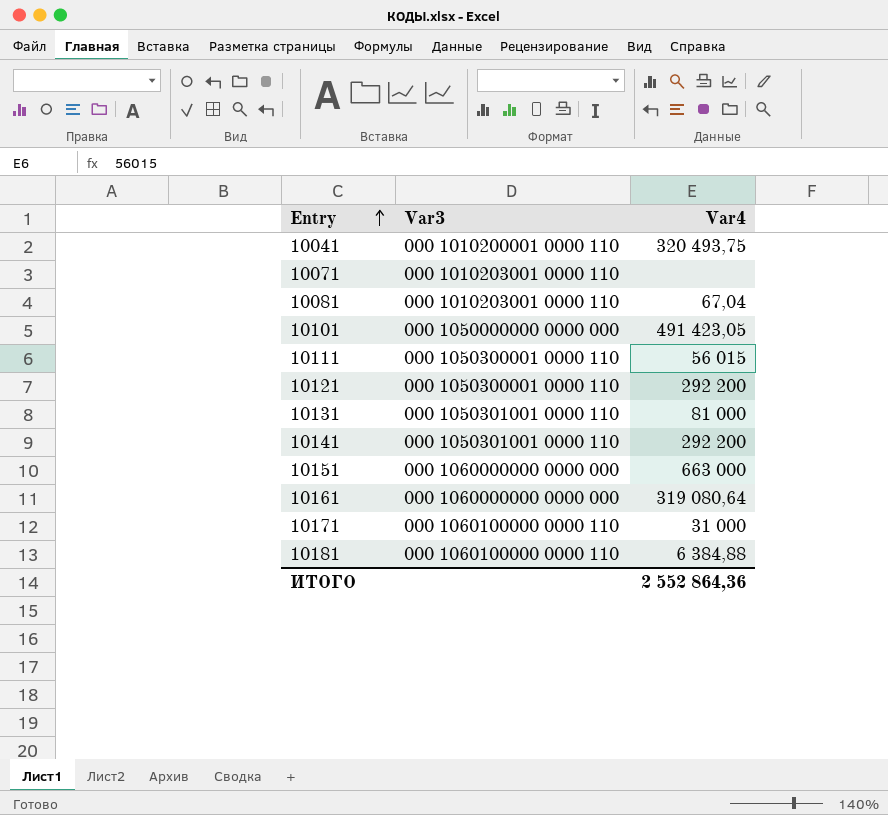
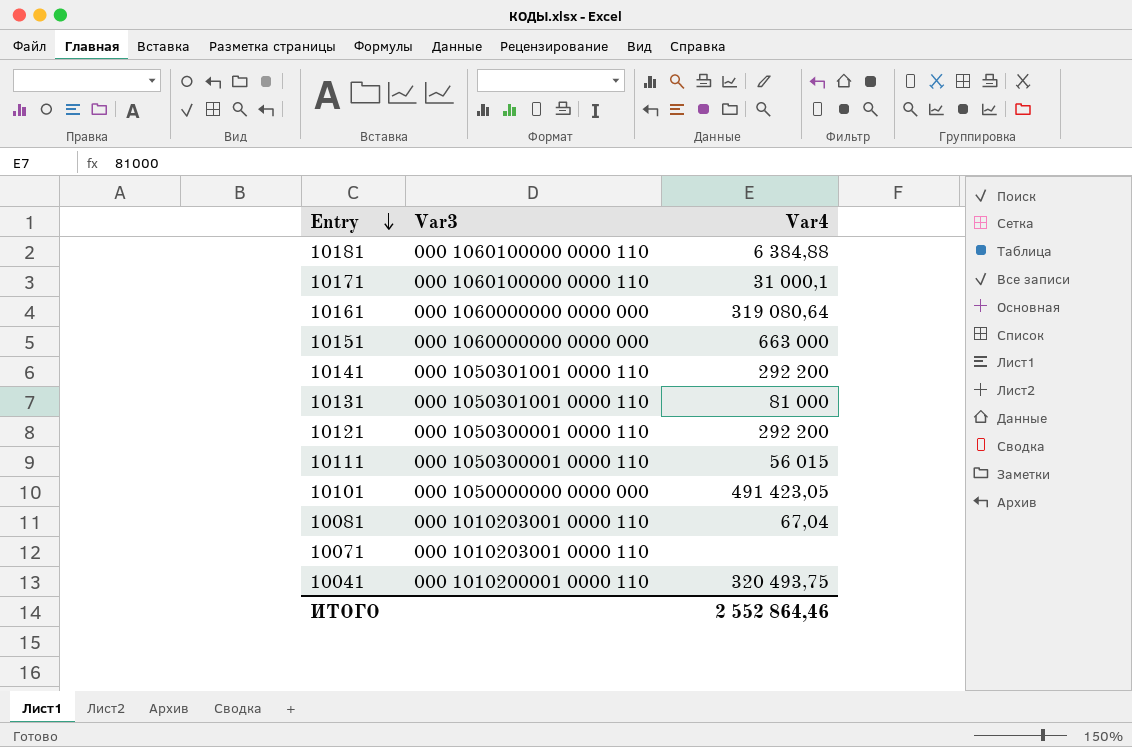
row order: Entry ascending -> Entry descending
10171 | Var4: 31 000 -> 31 000,1
ИТОГО | Var4: 2 552 864,36 -> 2 552 864,46

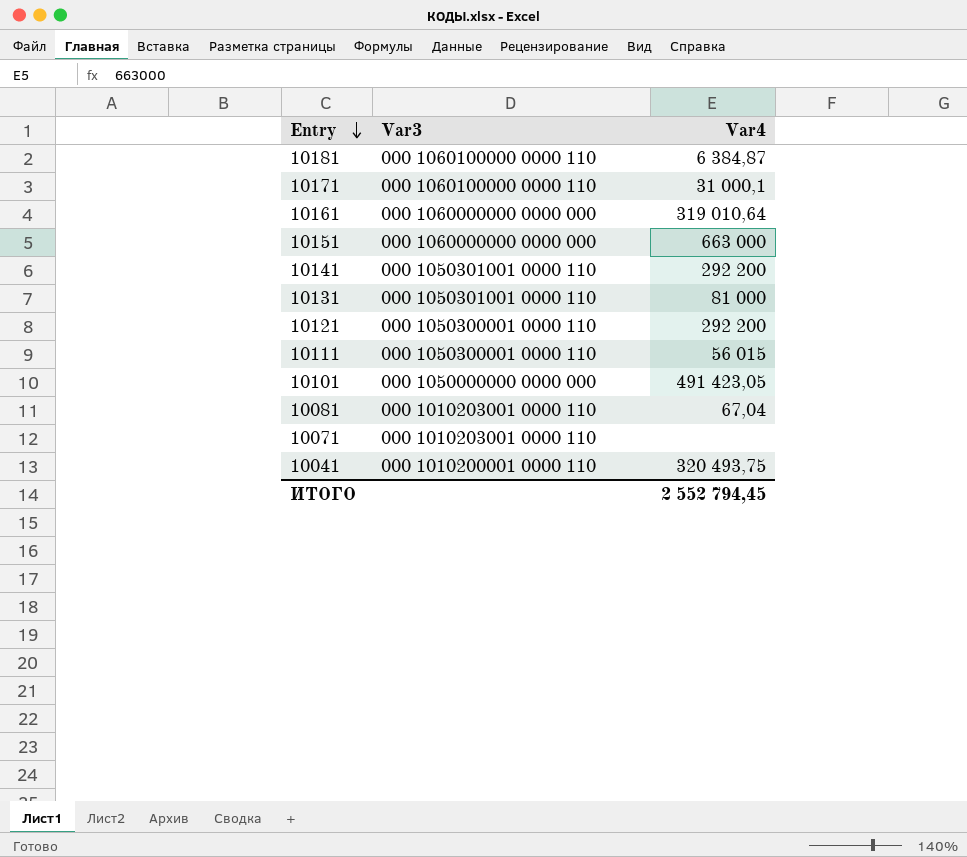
10181 | Var4: 6 384,88 -> 6 384,87
10161 | Var4: 319 080,64 -> 319 010,64
ИТОГО | Var4: 2 552 864,46 -> 2 552 794,45

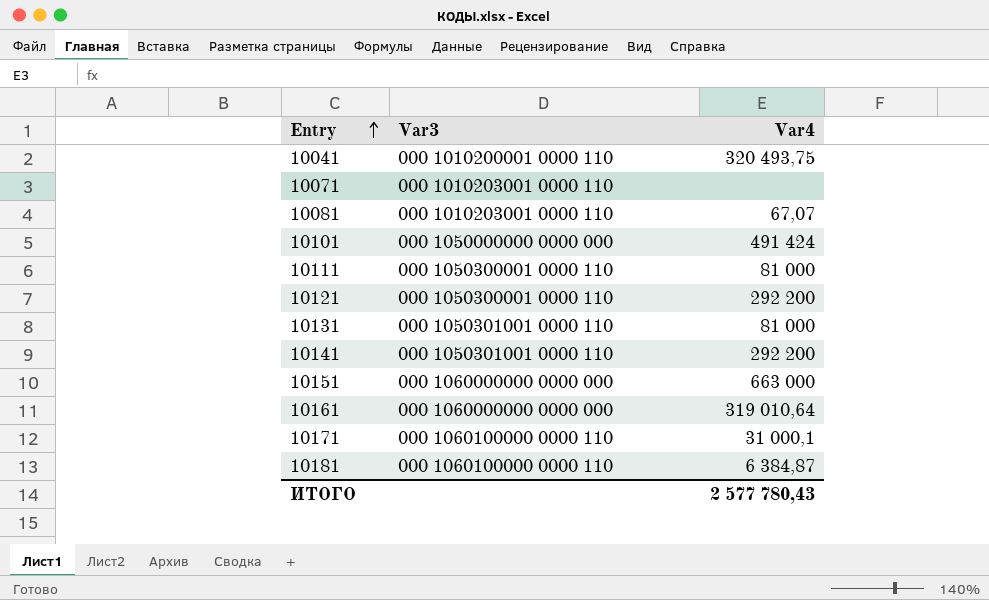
row order: Entry descending -> Entry ascending
10081 | Var4: 67,04 -> 67,07
10101 | Var4: 491 423,05 -> 491 424
10111 | Var4: 56 015 -> 81 000
ИТОГО | Var4: 2 552 794,45 -> 2 577 780,43

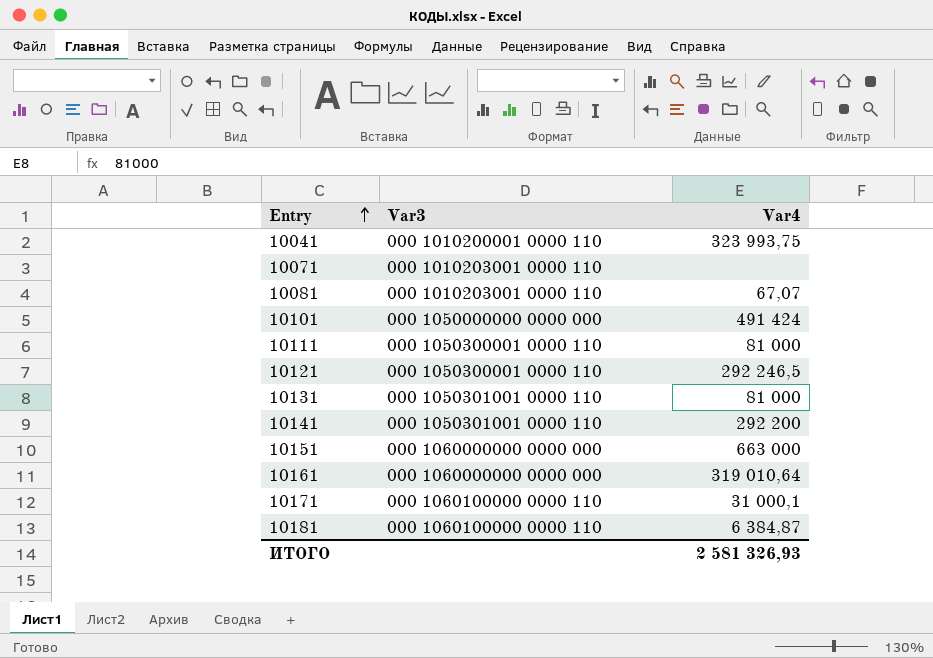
10041 | Var4: 320 493,75 -> 323 993,75
10121 | Var4: 292 200 -> 292 246,5
ИТОГО | Var4: 2 577 780,43 -> 2 581 326,93

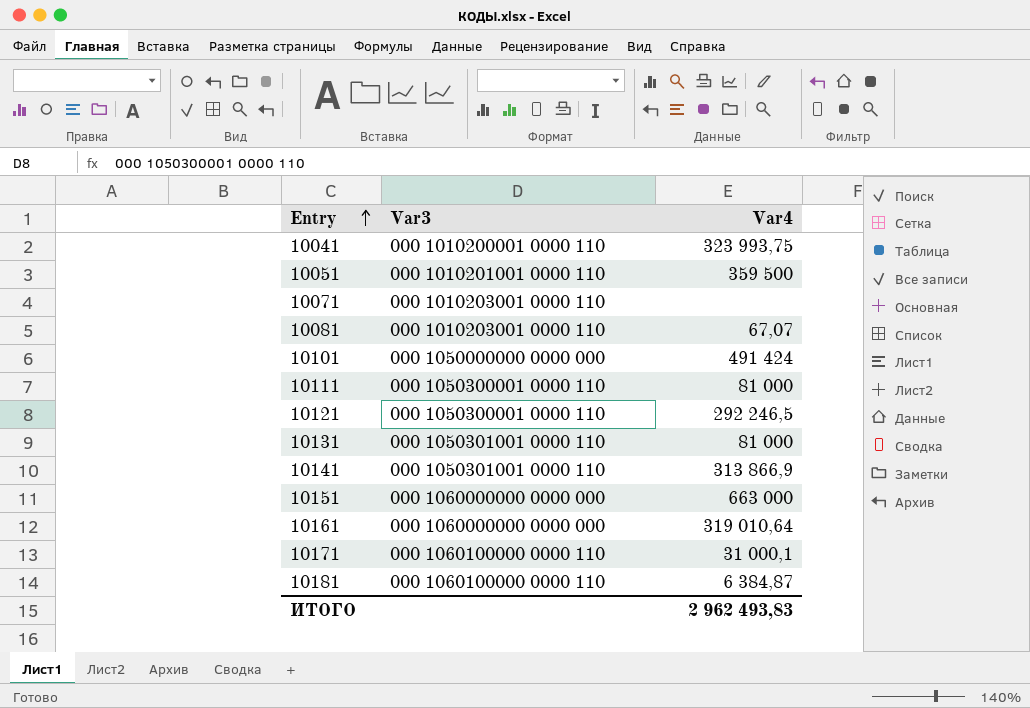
row 10051: none -> 000 1010201001 0000 110 | 359 500
10141 | Var4: 292 200 -> 313 866,9
ИТОГО | Var4: 2 581 326,93 -> 2 962 493,83

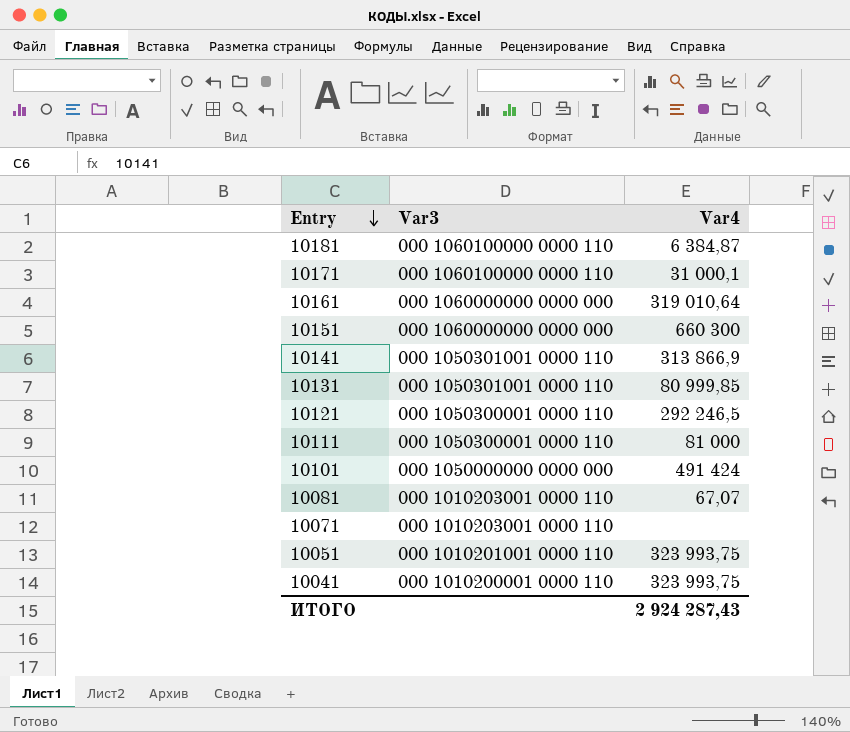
row order: Entry ascending -> Entry descending
10151 | Var4: 663 000 -> 660 300
10131 | Var4: 81 000 -> 80 999,85
10051 | Var4: 359 500 -> 323 993,75
ИТОГО | Var4: 2 962 493,83 -> 2 924 287,43

